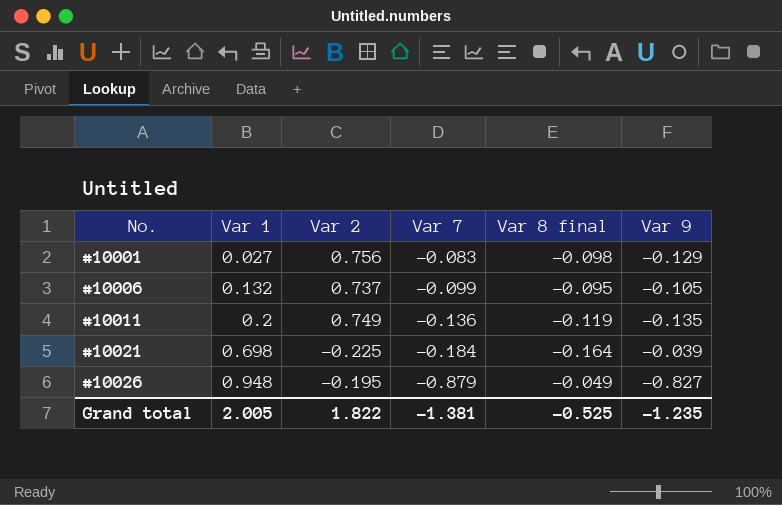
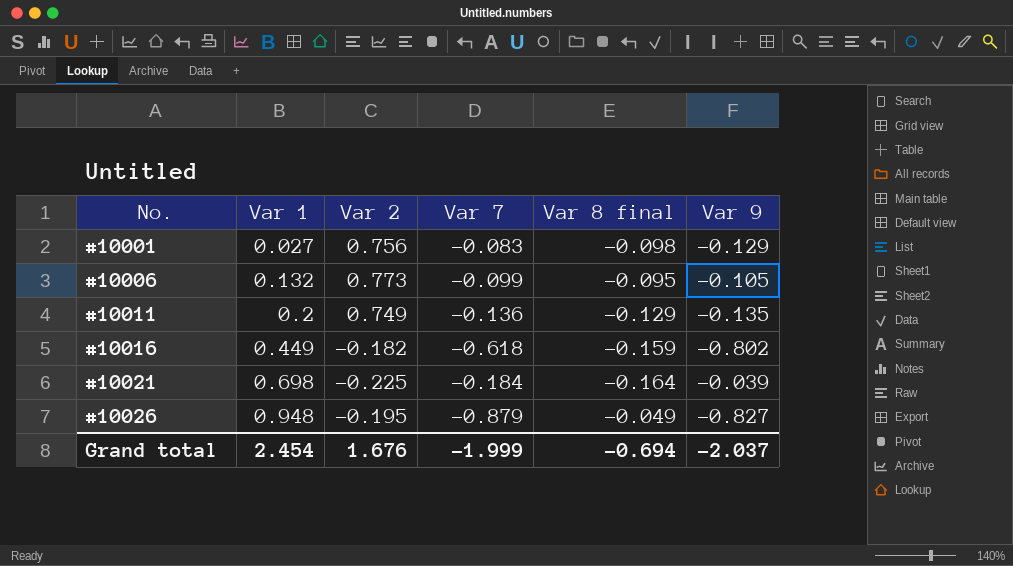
#10006 | Var 2: 0.737 -> 0.773
#10011 | Var 8 final: -0.119 -> -0.129
row #10016: none -> 0.449 | -0.182 | -0.618 | -0.159 | -0.802
Grand total | Var 1: 2.005 -> 2.454
Grand total | Var 2: 1.822 -> 1.676
Grand total | Var 7: -1.381 -> -1.999
Grand total | Var 8 final: -0.525 -> -0.694
Grand total | Var 9: -1.235 -> -2.037

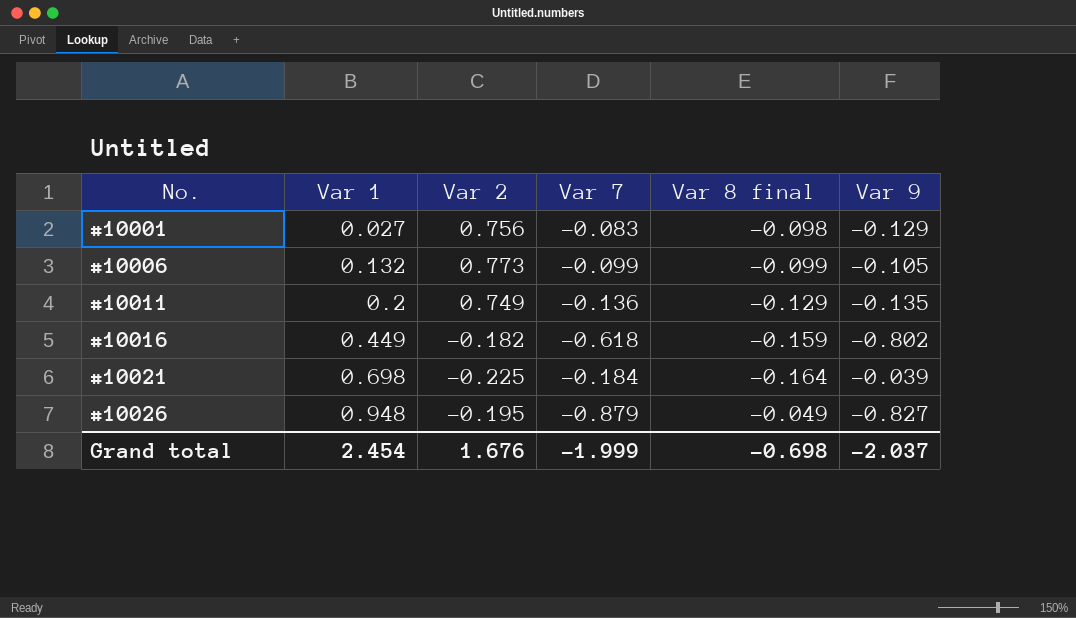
#10006 | Var 8 final: -0.095 -> -0.099
Grand total | Var 8 final: -0.694 -> -0.698

